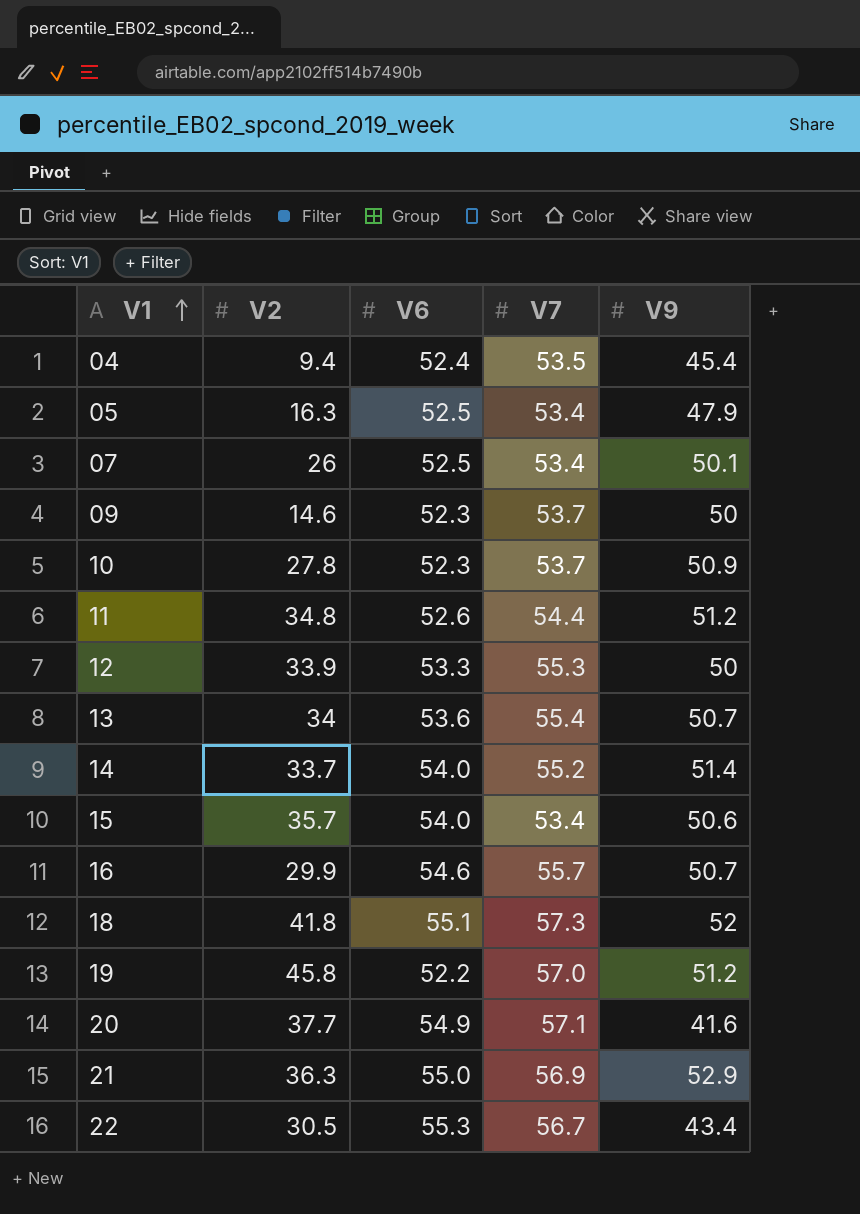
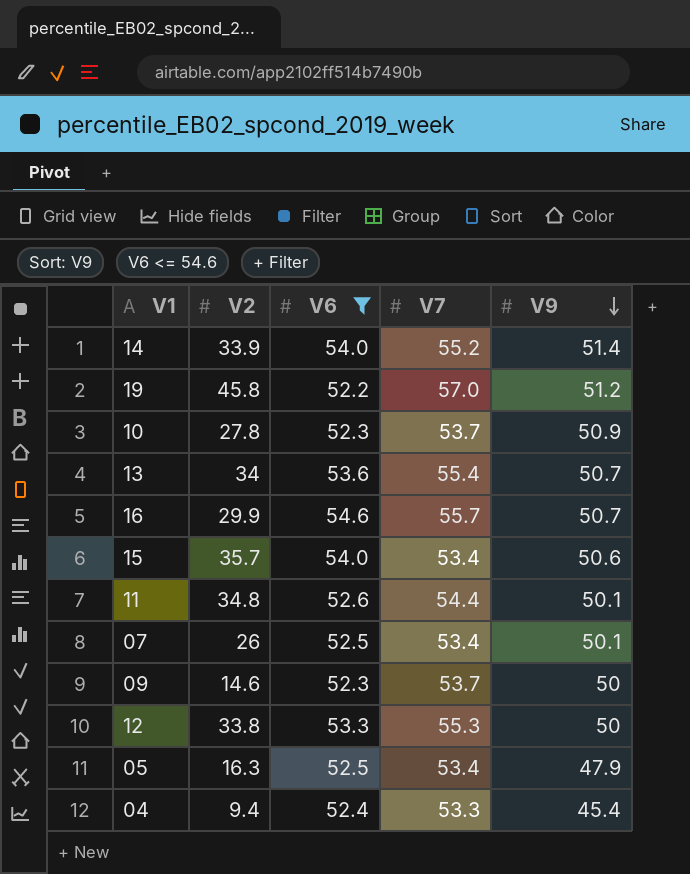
filter: none -> V6 <= 54.6
row order: V1 ascending -> V9 descending
14 | V2: 33.7 -> 33.9
11 | V9: 51.2 -> 50.1
12 | V2: 33.9 -> 33.8
04 | V7: 53.5 -> 53.3

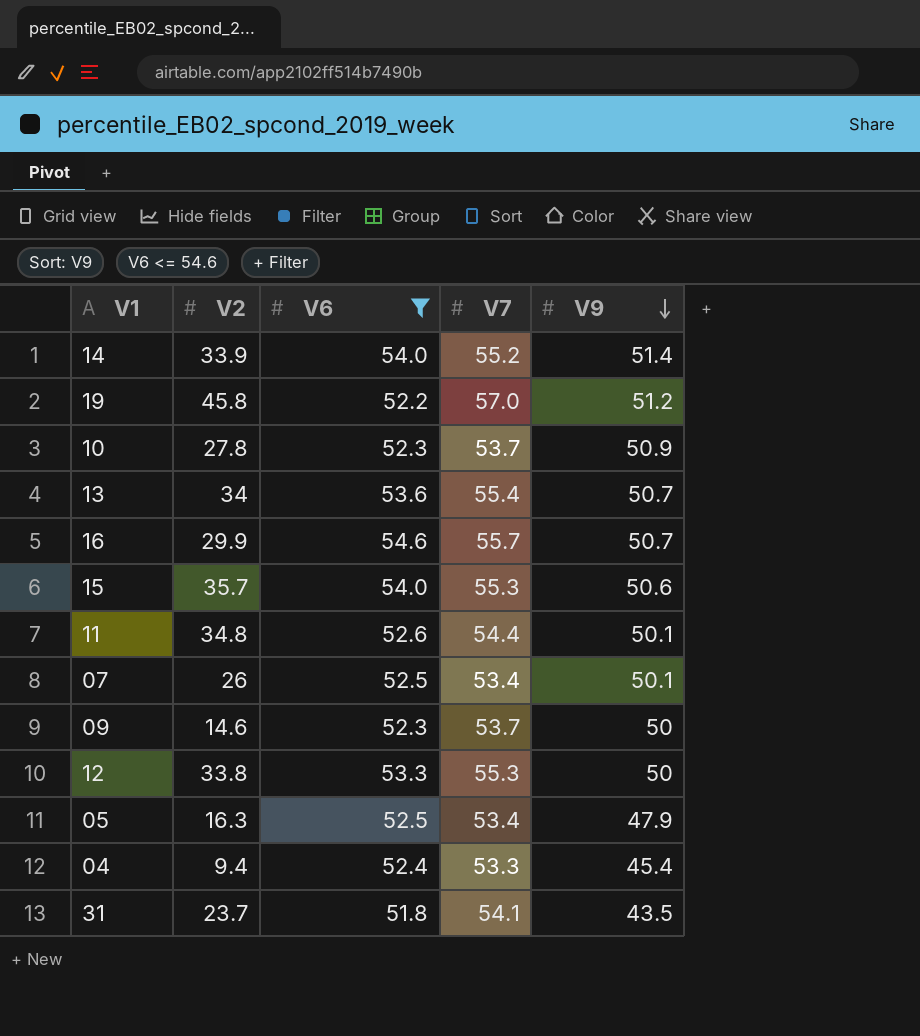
15 | V7: 53.4 -> 55.3
row 31: none -> 23.7 | 51.8 | 54.1 | 43.5

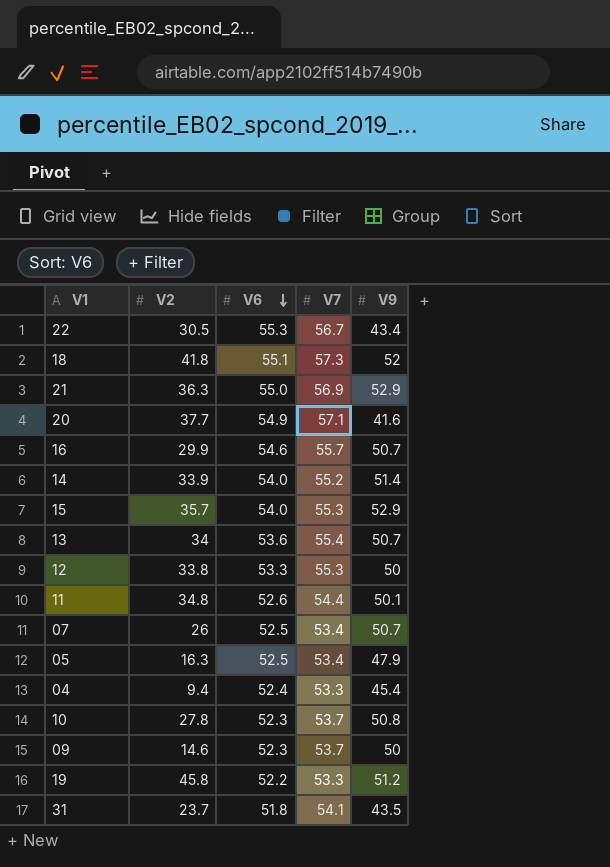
filter: V6 <= 54.6 -> none
row order: V9 descending -> V6 descending
15 | V9: 50.6 -> 52.9
07 | V9: 50.1 -> 50.7
10 | V9: 50.9 -> 50.8
19 | V7: 57.0 -> 53.3

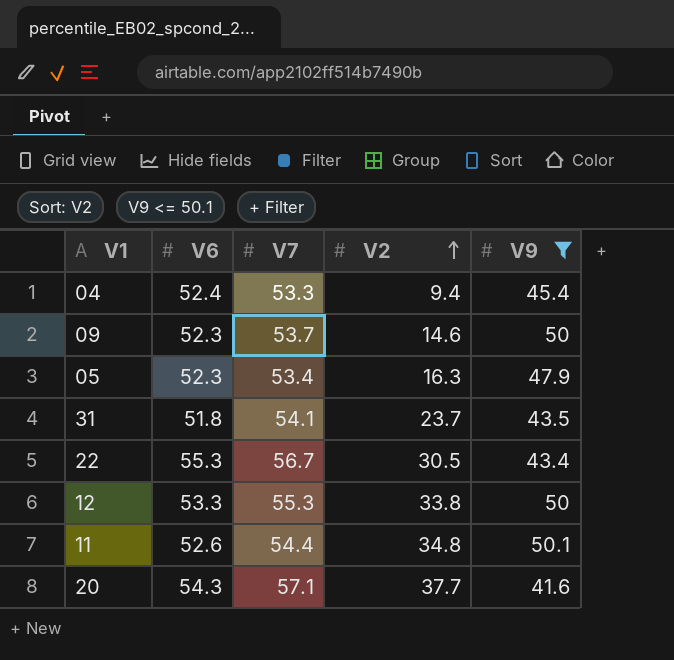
filter: none -> V9 <= 50.1
row order: V6 descending -> V2 ascending
column V2 | position: 2 -> 4
05 | V6: 52.5 -> 52.3
20 | V6: 54.9 -> 54.3

